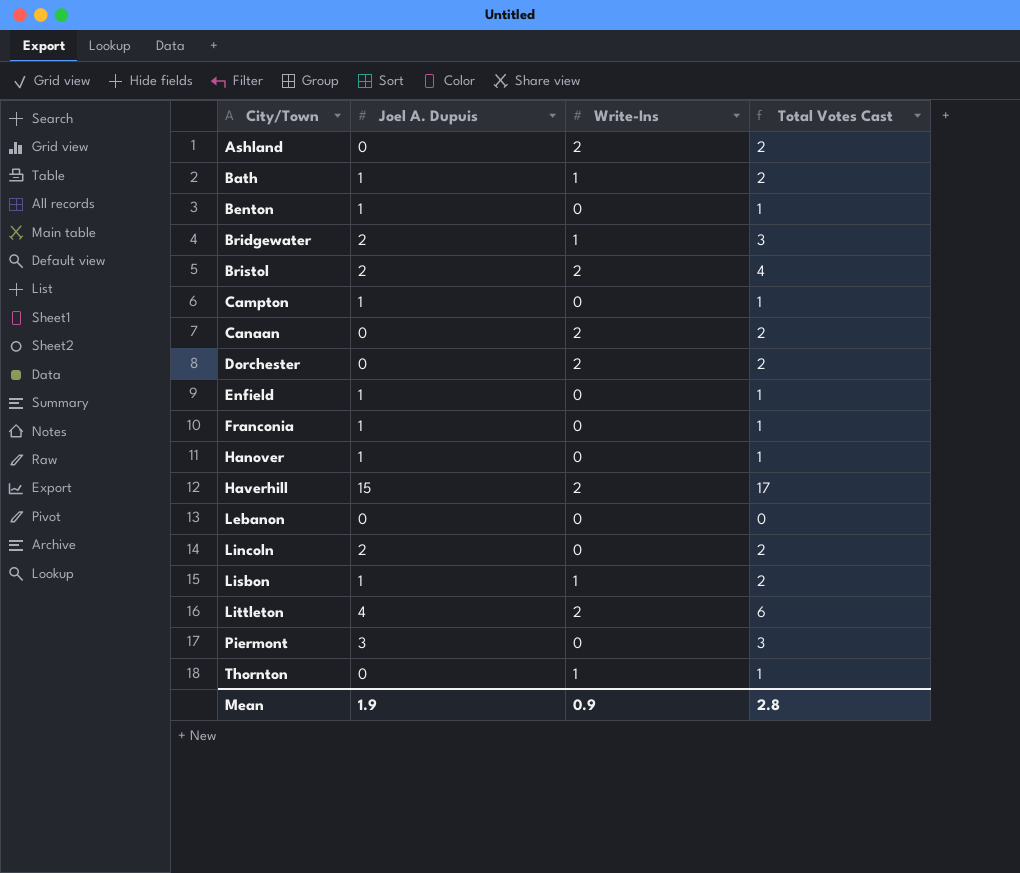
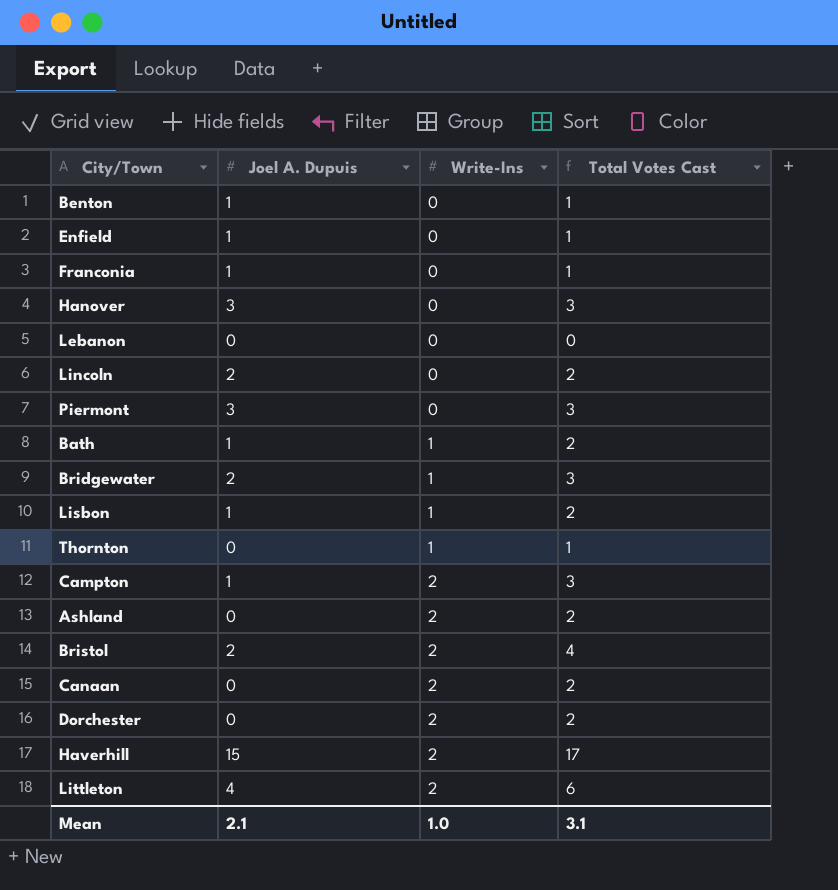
row order: City/Town ascending -> Write-Ins ascending
Hanover | Joel A. Dupuis: 1 -> 3
Hanover | Total Votes Cast: 1 -> 3
Campton | Write-Ins: 0 -> 2
Campton | Total Votes Cast: 1 -> 3
Mean | Joel A. Dupuis: 1.9 -> 2.1
Mean | Write-Ins: 0.9 -> 1.0
Mean | Total Votes Cast: 2.8 -> 3.1

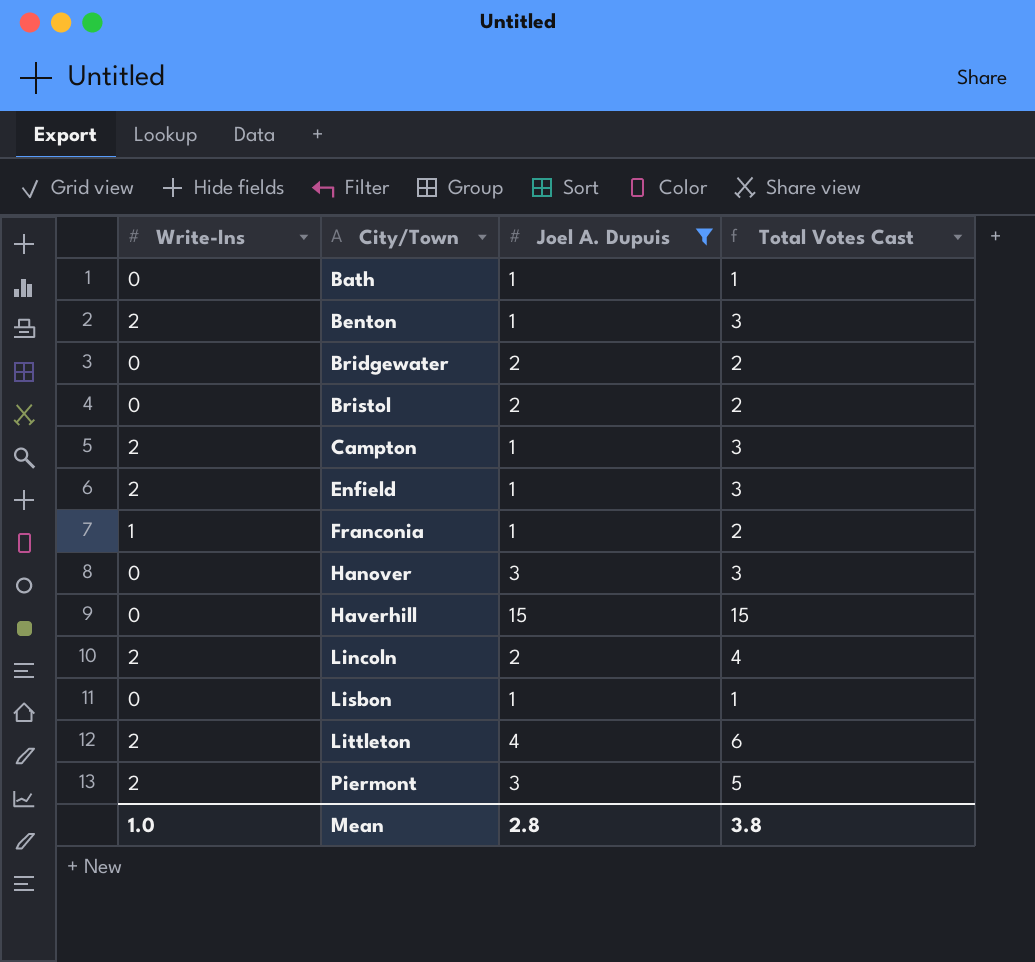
filter: none -> Joel A. Dupuis != 0
row order: Write-Ins ascending -> City/Town ascending
column Write-Ins | position: 3 -> 1
Bath | Write-Ins: 1 -> 0
Bath | Total Votes Cast: 2 -> 1
Benton | Write-Ins: 0 -> 2
Benton | Total Votes Cast: 1 -> 3
Bridgewater | Write-Ins: 1 -> 0
Bridgewater | Total Votes Cast: 3 -> 2
Bristol | Write-Ins: 2 -> 0
Bristol | Total Votes Cast: 4 -> 2
Enfield | Write-Ins: 0 -> 2
Enfield | Total Votes Cast: 1 -> 3
Franconia | Write-Ins: 0 -> 1
Franconia | Total Votes Cast: 1 -> 2
Haverhill | Write-Ins: 2 -> 0
Haverhill | Total Votes Cast: 17 -> 15
Lincoln | Write-Ins: 0 -> 2
Lincoln | Total Votes Cast: 2 -> 4
Lisbon | Write-Ins: 1 -> 0
Lisbon | Total Votes Cast: 2 -> 1
Piermont | Write-Ins: 0 -> 2
Piermont | Total Votes Cast: 3 -> 5
Mean | Joel A. Dupuis: 2.1 -> 2.8
Mean | Total Votes Cast: 3.1 -> 3.8

